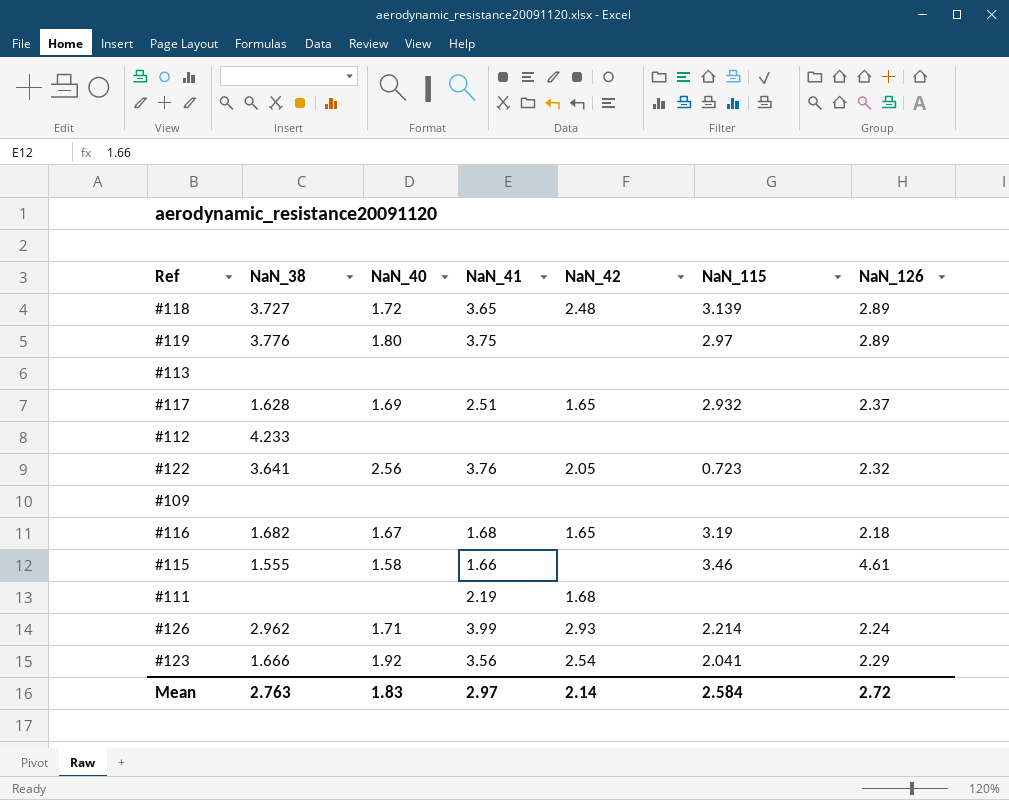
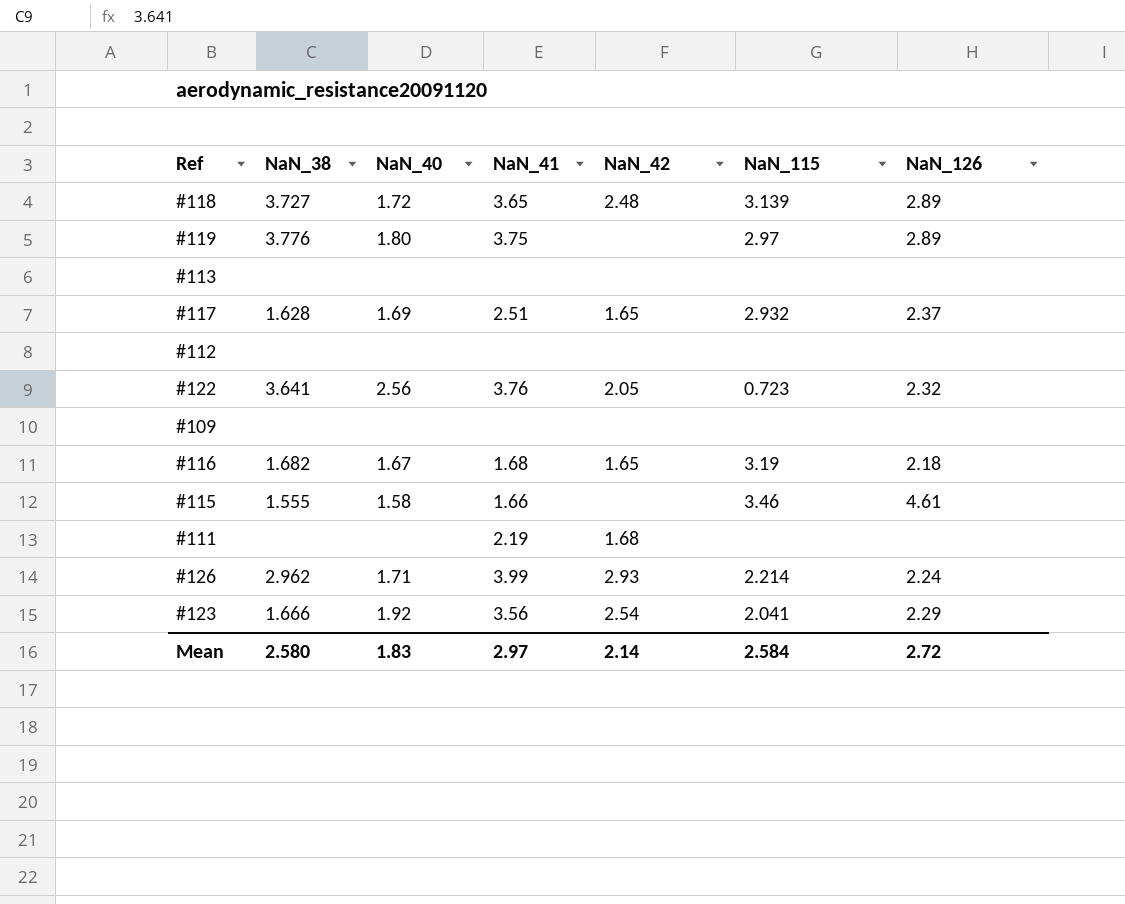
#112 | NaN_38: 4.233 -> none
Mean | NaN_38: 2.763 -> 2.580

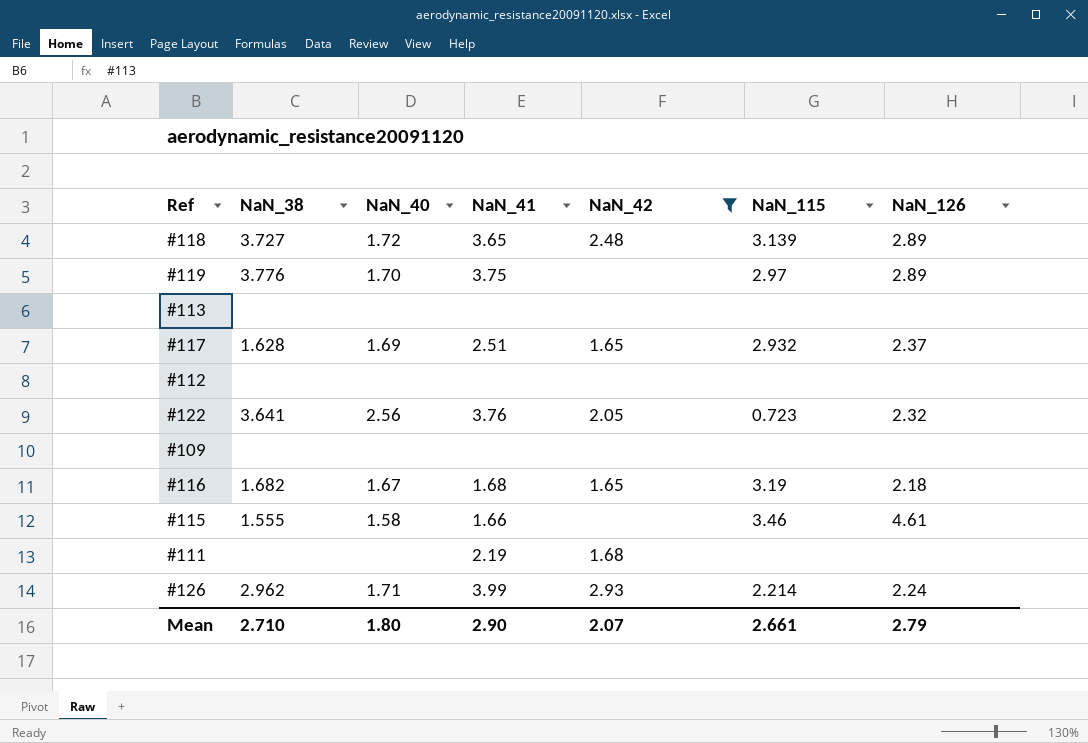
filter: none -> NaN_42 != 2.54
#119 | NaN_40: 1.80 -> 1.70
Mean | NaN_38: 2.580 -> 2.710
Mean | NaN_40: 1.83 -> 1.80
Mean | NaN_41: 2.97 -> 2.90
Mean | NaN_42: 2.14 -> 2.07
Mean | NaN_115: 2.584 -> 2.661
Mean | NaN_126: 2.72 -> 2.79

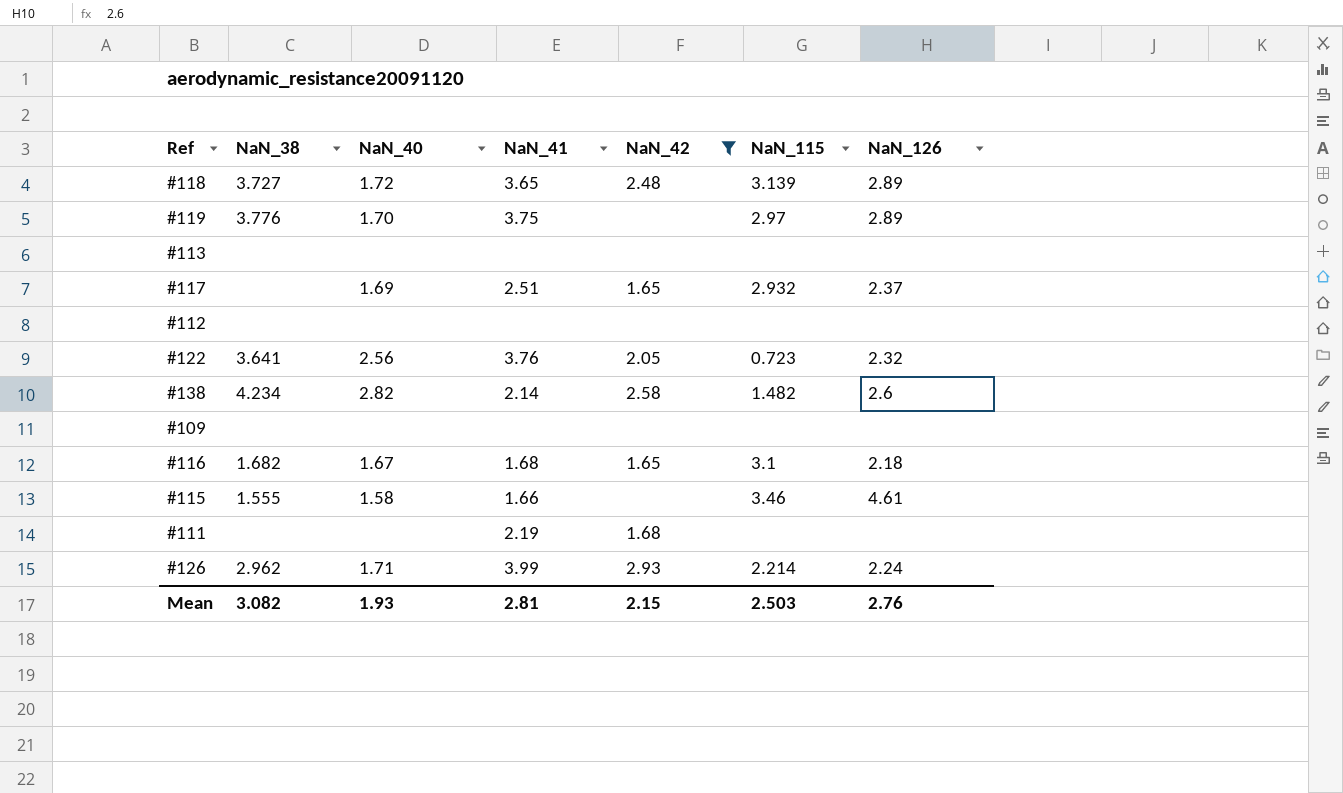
#117 | NaN_38: 1.628 -> none
row #138: none -> 4.234 | 2.82 | 2.14 | 2.58 | 1.482 | 2.6
#116 | NaN_115: 3.19 -> 3.1
Mean | NaN_38: 2.710 -> 3.082
Mean | NaN_40: 1.80 -> 1.93
Mean | NaN_41: 2.90 -> 2.81
Mean | NaN_42: 2.07 -> 2.15
Mean | NaN_115: 2.661 -> 2.503
Mean | NaN_126: 2.79 -> 2.76

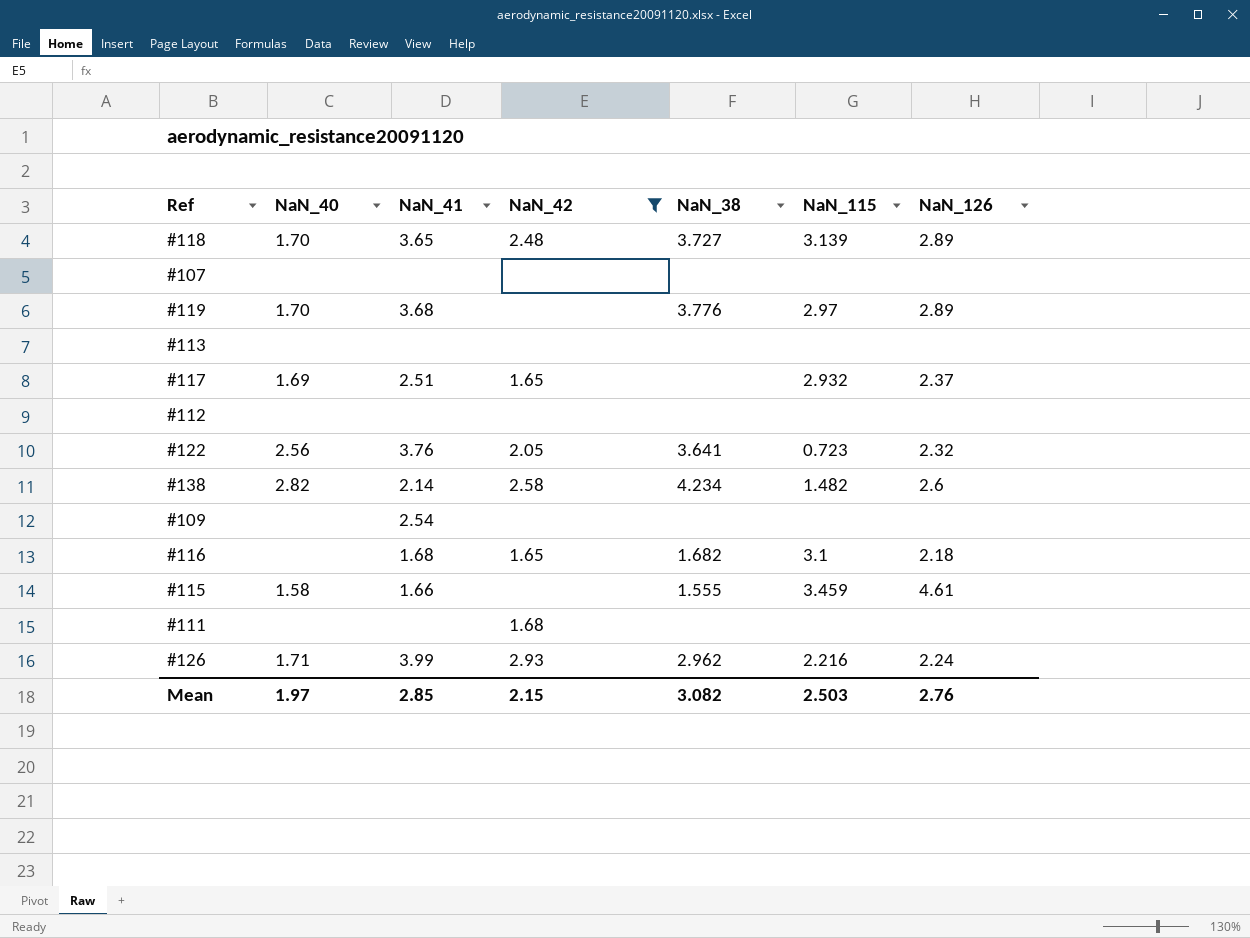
column NaN_38 | position: 2 -> 5
#118 | NaN_40: 1.72 -> 1.70
row #107: none -> none | none | none | none | none | none
#119 | NaN_41: 3.75 -> 3.68
#109 | NaN_41: none -> 2.54
#116 | NaN_40: 1.67 -> none
#115 | NaN_115: 3.46 -> 3.459
#111 | NaN_41: 2.19 -> none
#126 | NaN_115: 2.214 -> 2.216
Mean | NaN_40: 1.93 -> 1.97
Mean | NaN_41: 2.81 -> 2.85

